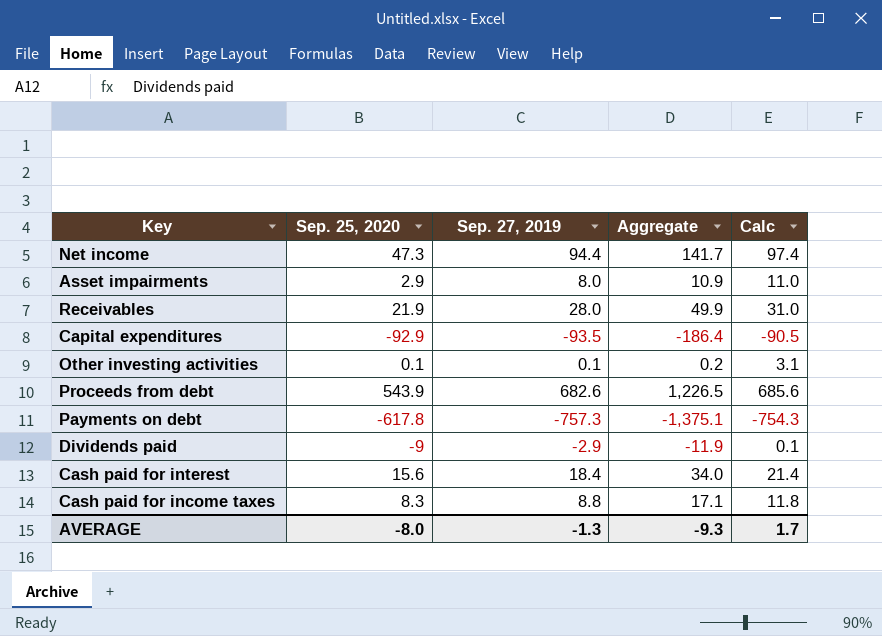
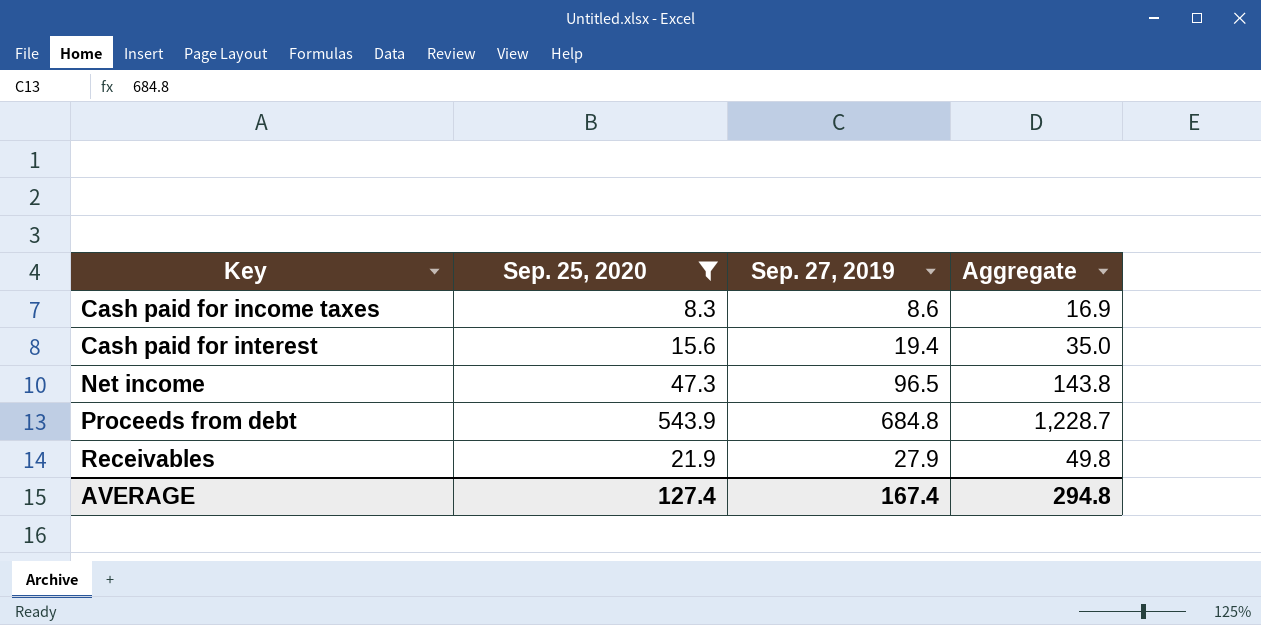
filter: none -> Sep. 25, 2020 >= 8.3
row order: none -> Key ascending
column Calc | formula: [Sep. 27, 2019] + 3 -> none
Cash paid for income taxes | Sep. 27, 2019: 8.8 -> 8.6
Cash paid for income taxes | Aggregate: 17.1 -> 16.9
Cash paid for interest | Sep. 27, 2019: 18.4 -> 19.4
Cash paid for interest | Aggregate: 34.0 -> 35.0
Net income | Sep. 27, 2019: 94.4 -> 96.5
Net income | Aggregate: 141.7 -> 143.8
Proceeds from debt | Sep. 27, 2019: 682.6 -> 684.8
Proceeds from debt | Aggregate: 1,226.5 -> 1,228.7
Receivables | Sep. 27, 2019: 28.0 -> 27.9
Receivables | Aggregate: 49.9 -> 49.8
AVERAGE | Sep. 25, 2020: -8.0 -> 127.4
AVERAGE | Sep. 27, 2019: -1.3 -> 167.4
AVERAGE | Aggregate: -9.3 -> 294.8

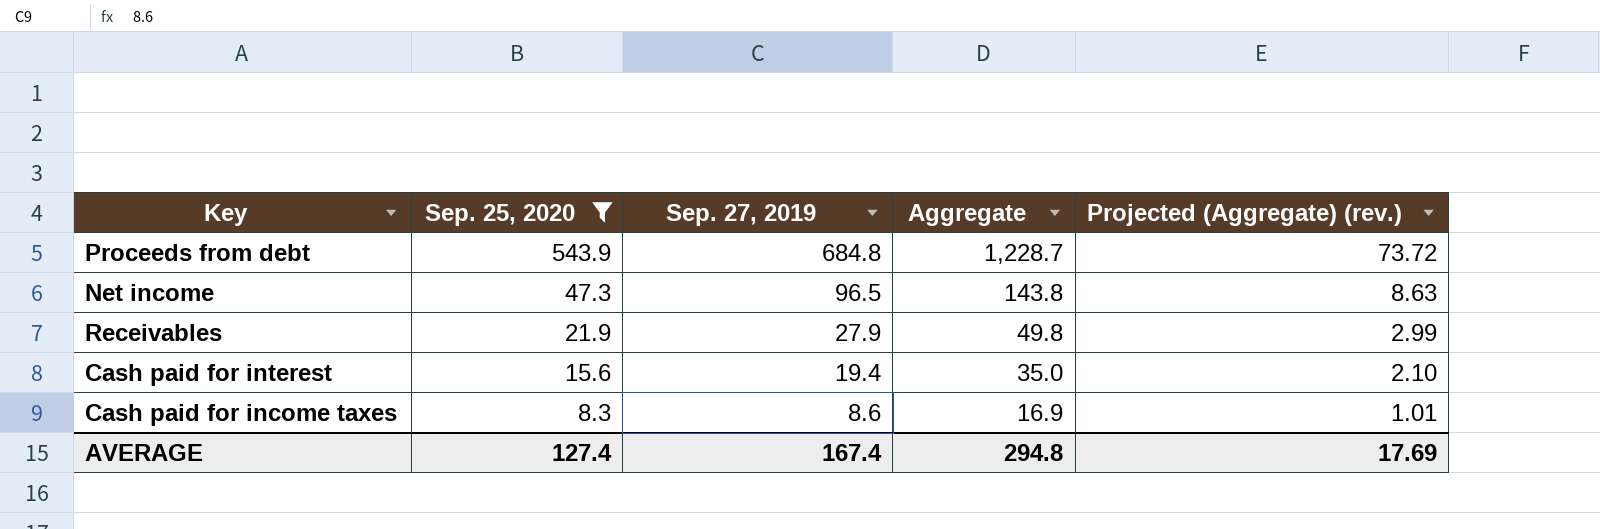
row order: Key ascending -> Sep. 25, 2020 descending
column Projected (Aggregate) (rev.) | formula: none -> [Aggregate] * 0.06

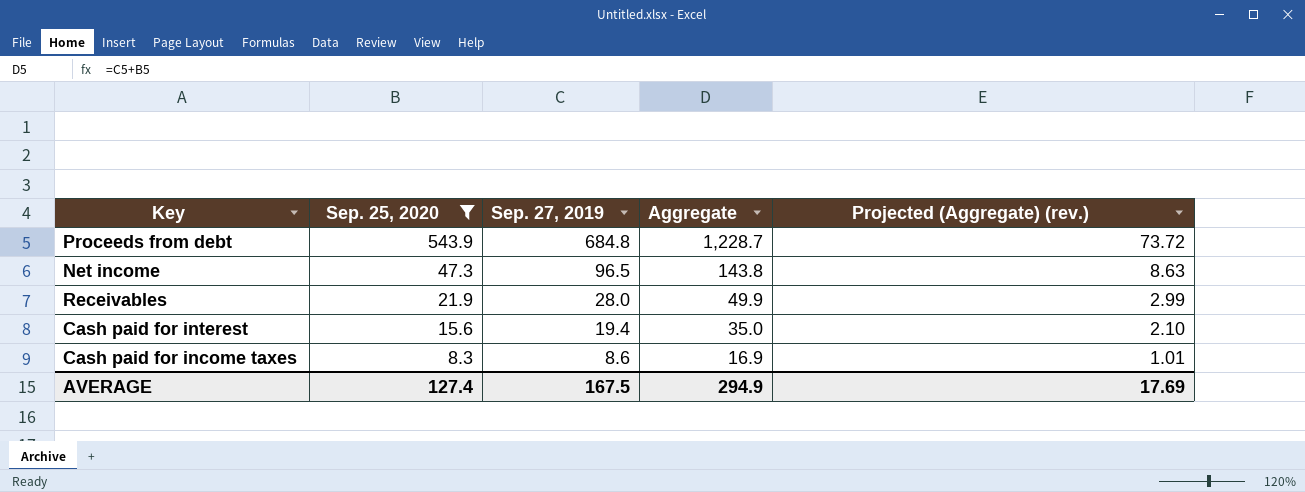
Receivables | Sep. 27, 2019: 27.9 -> 28.0
Receivables | Aggregate: 49.8 -> 49.9
AVERAGE | Sep. 27, 2019: 167.4 -> 167.5
AVERAGE | Aggregate: 294.8 -> 294.9

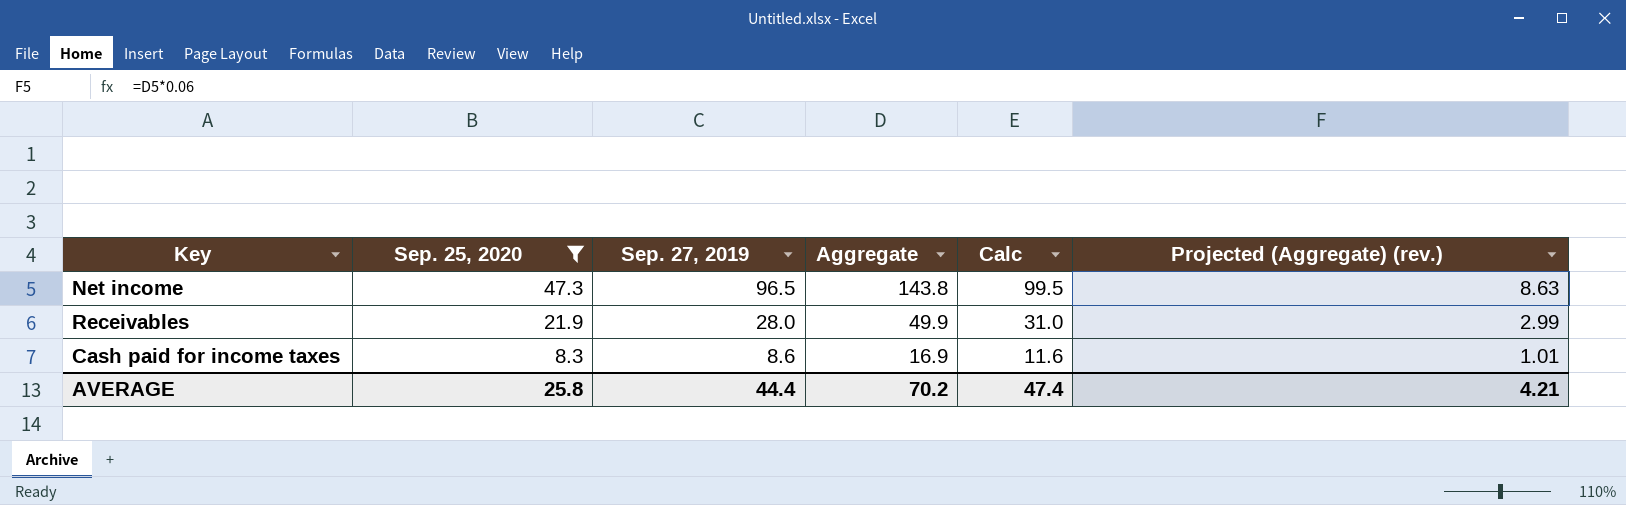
column Calc | formula: none -> [Sep. 27, 2019] + 3
row Proceeds from debt: 543.9 | 684.8 | 1,228.7 | 73.72 -> none
row Cash paid for interest: 15.6 | 19.4 | 35.0 | 2.10 -> none
AVERAGE | Sep. 25, 2020: 127.4 -> 25.8
AVERAGE | Sep. 27, 2019: 167.5 -> 44.4
AVERAGE | Aggregate: 294.9 -> 70.2
AVERAGE | Projected (Aggregate) (rev.): 17.69 -> 4.21

